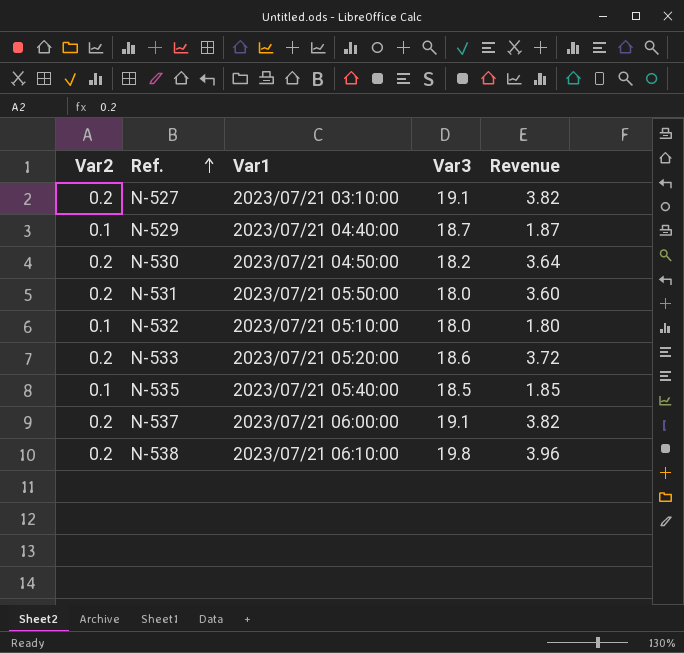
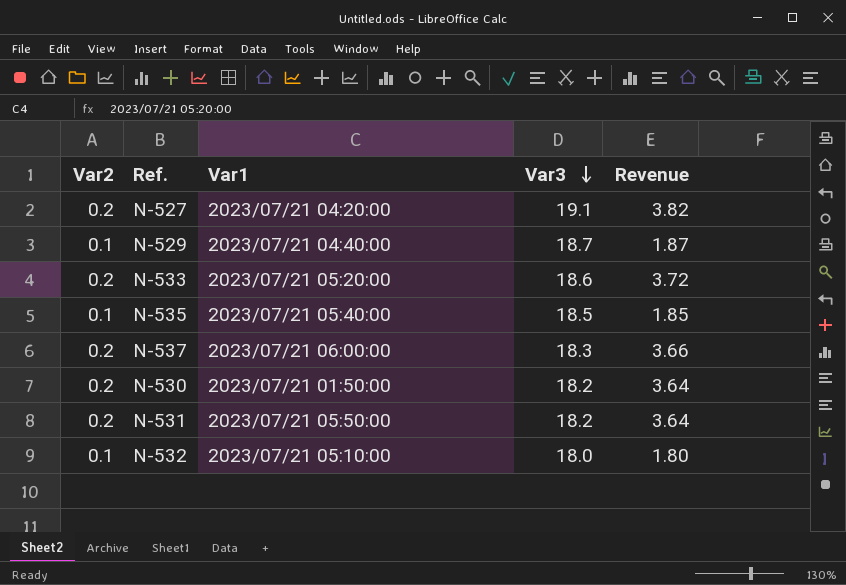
row order: Ref. ascending -> Var3 descending
row N-538: 0.2 | 2023/07/21 06:10:00 | 19.8 | 3.96 -> none
N-527 | Var1: 2023/07/21 03:10:00 -> 2023/07/21 04:20:00
N-537 | Var3: 19.1 -> 18.3
N-537 | Revenue: 3.82 -> 3.66
N-530 | Var1: 2023/07/21 04:50:00 -> 2023/07/21 01:50:00
N-531 | Var3: 18.0 -> 18.2
N-531 | Revenue: 3.60 -> 3.64

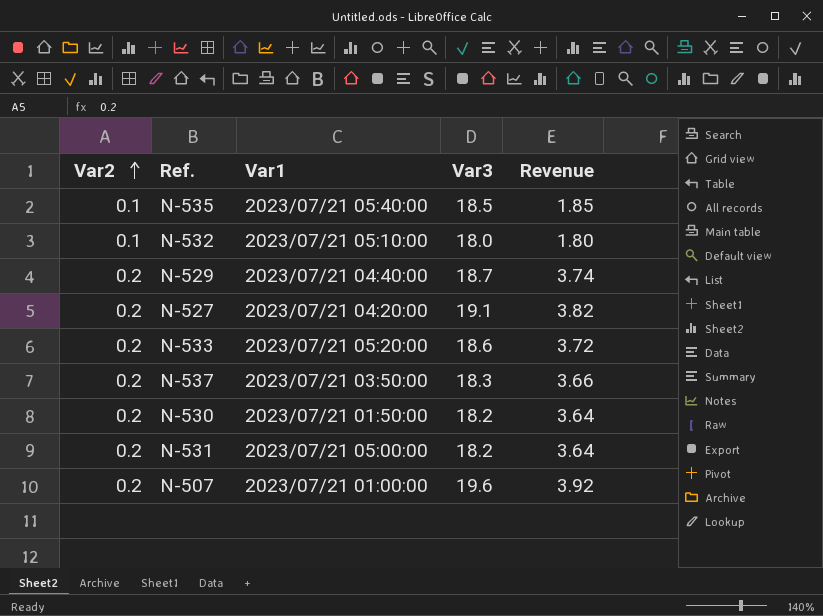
row order: Var3 descending -> Var2 ascending
N-529 | Var2: 0.1 -> 0.2
N-529 | Revenue: 1.87 -> 3.74
N-537 | Var1: 2023/07/21 06:00:00 -> 2023/07/21 03:50:00
N-531 | Var1: 2023/07/21 05:50:00 -> 2023/07/21 05:00:00
row N-507: none -> 0.2 | 2023/07/21 01:00:00 | 19.6 | 3.92

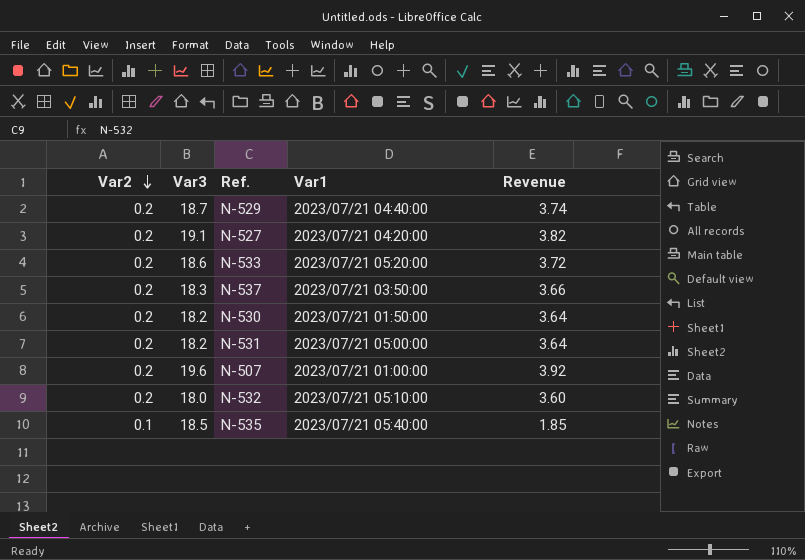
row order: Var2 ascending -> Var2 descending
column Var3 | position: 4 -> 2
N-532 | Var2: 0.1 -> 0.2
N-532 | Revenue: 1.80 -> 3.60

